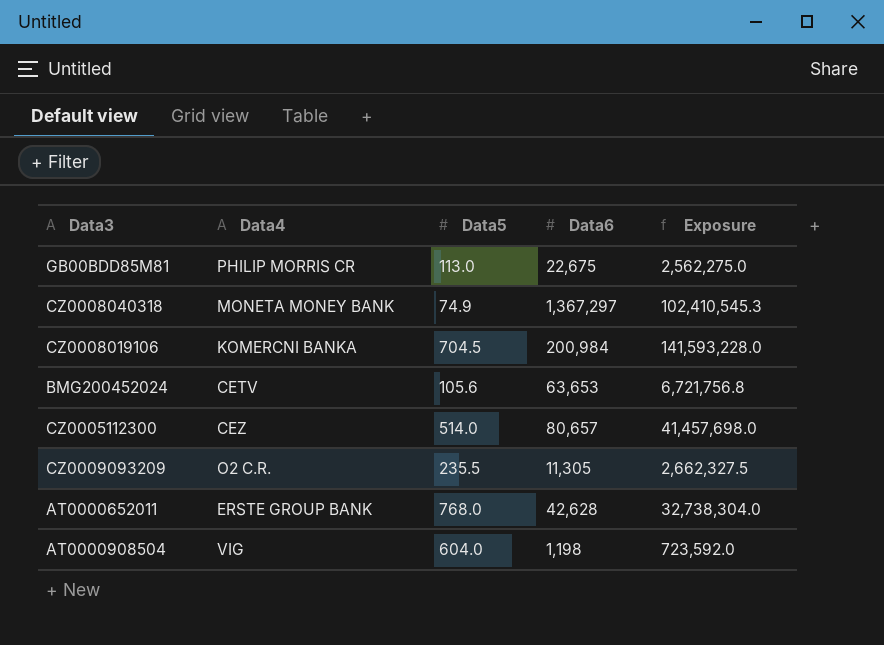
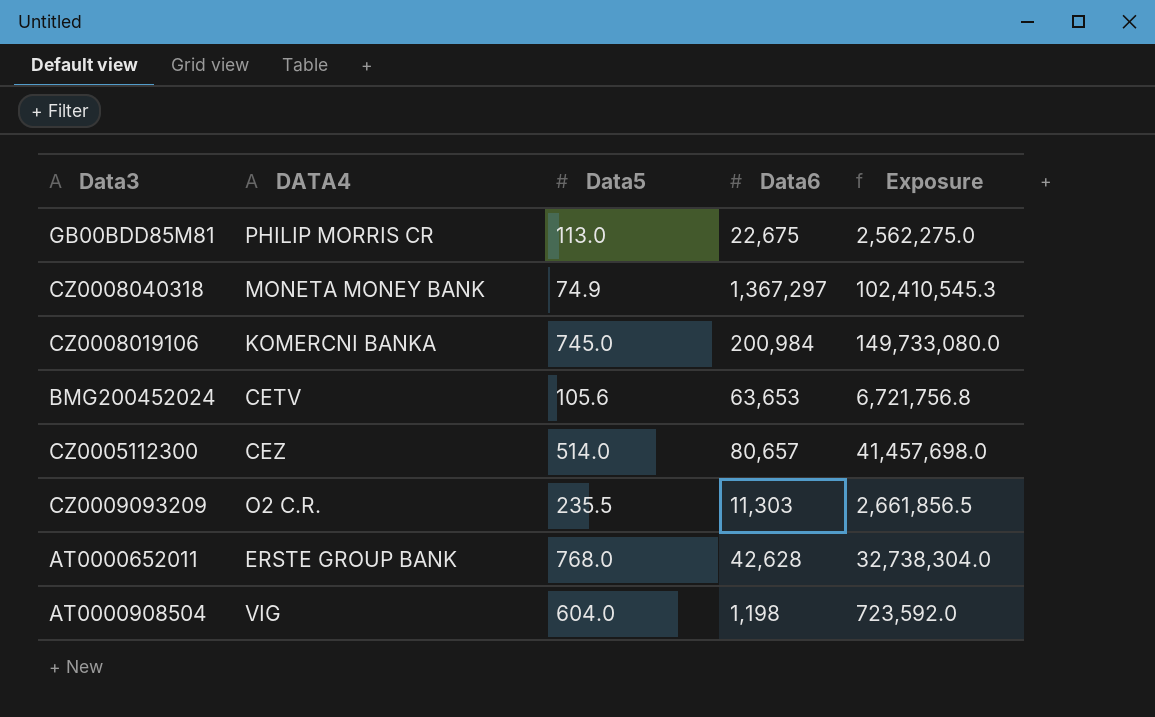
column name: Data4 -> DATA4
CZ0008019106 | Data5: 704.5 -> 745.0
CZ0008019106 | Exposure: 141,593,228.0 -> 149,733,080.0
CZ0009093209 | Data6: 11,305 -> 11,303
CZ0009093209 | Exposure: 2,662,327.5 -> 2,661,856.5

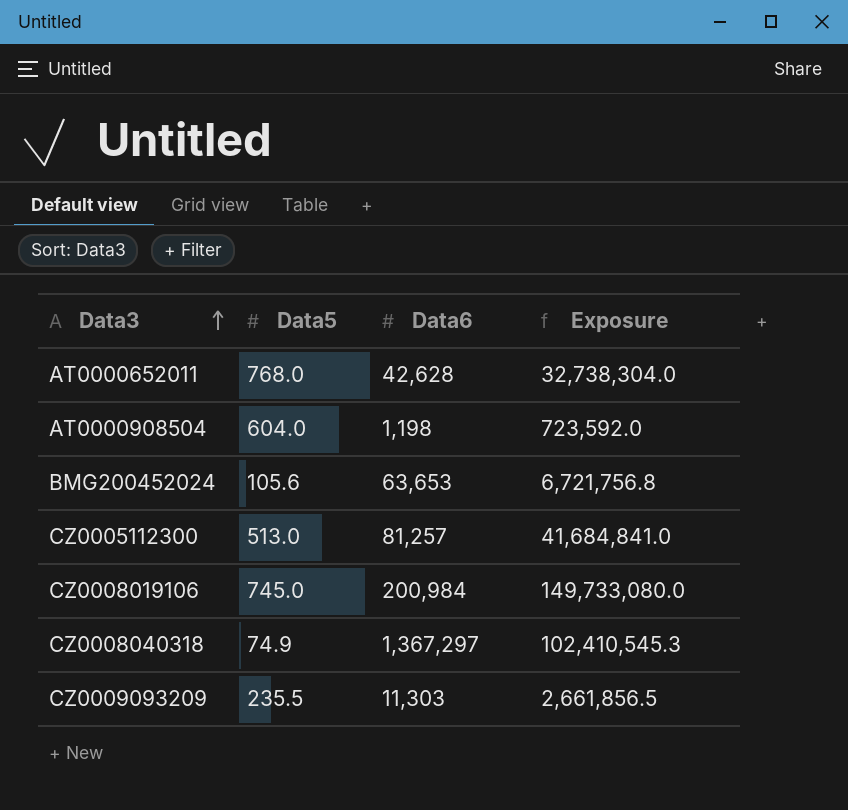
row order: none -> Data3 ascending
column DATA4 | position: 2 -> none
row GB00BDD85M81: PHILIP MORRIS CR | 113.0 | 22,675 | 2,562,275.0 -> none
CZ0005112300 | Data5: 514.0 -> 513.0
CZ0005112300 | Data6: 80,657 -> 81,257
CZ0005112300 | Exposure: 41,457,698.0 -> 41,684,841.0

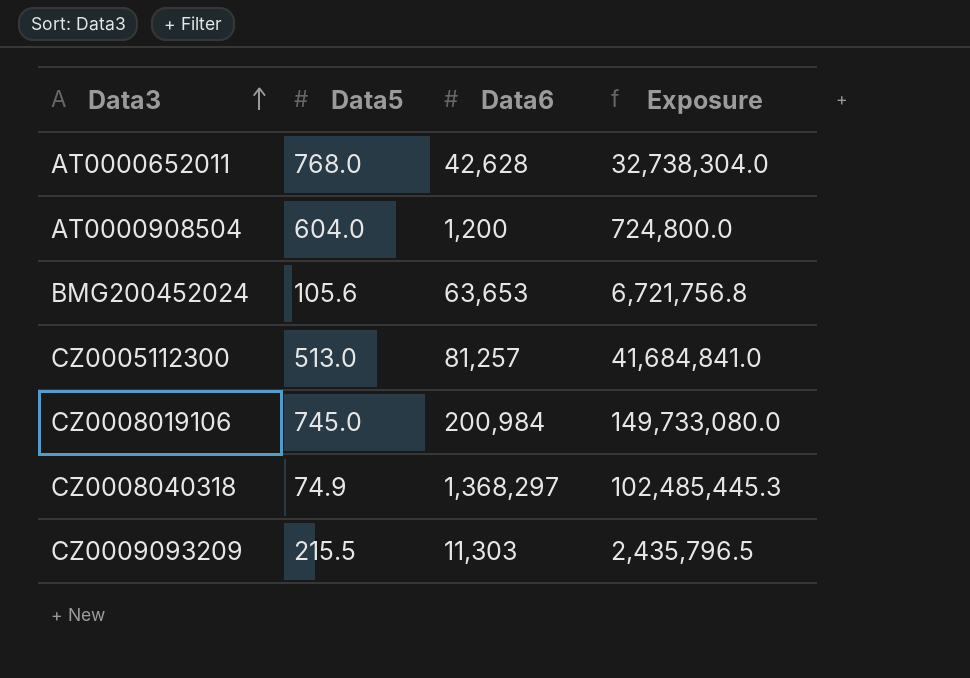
AT0000908504 | Data6: 1,198 -> 1,200
AT0000908504 | Exposure: 723,592.0 -> 724,800.0
CZ0008040318 | Data6: 1,367,297 -> 1,368,297
CZ0008040318 | Exposure: 102,410,545.3 -> 102,485,445.3
CZ0009093209 | Data5: 235.5 -> 215.5
CZ0009093209 | Exposure: 2,661,856.5 -> 2,435,796.5

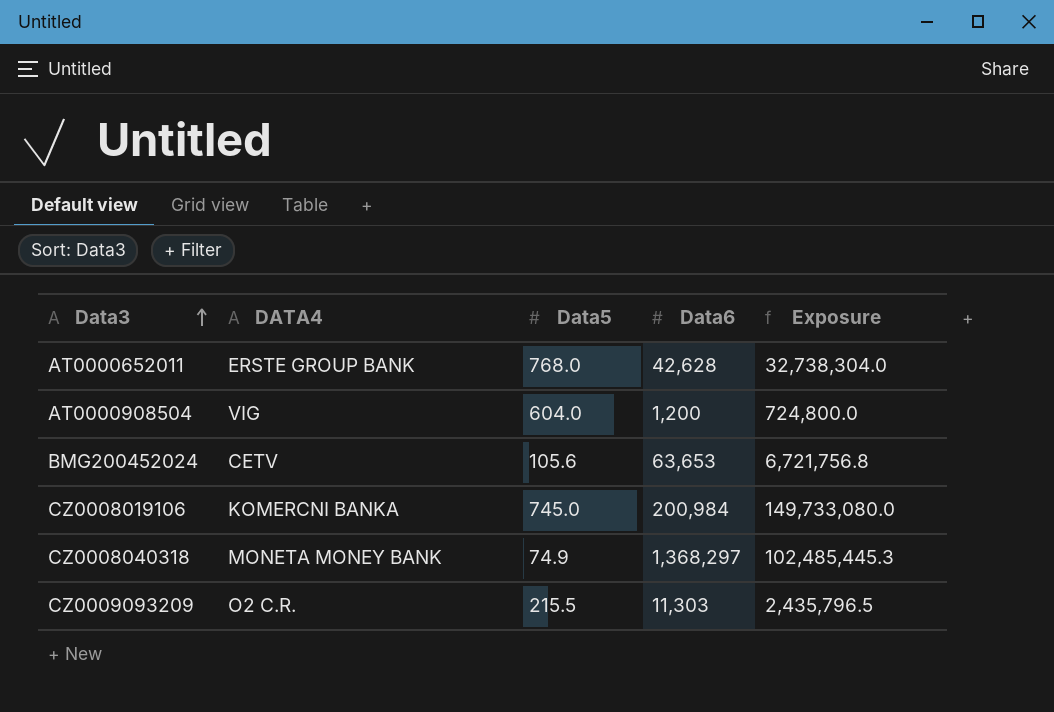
column DATA4 | position: none -> 2
row CZ0005112300: 513.0 | 81,257 | 41,684,841.0 -> none

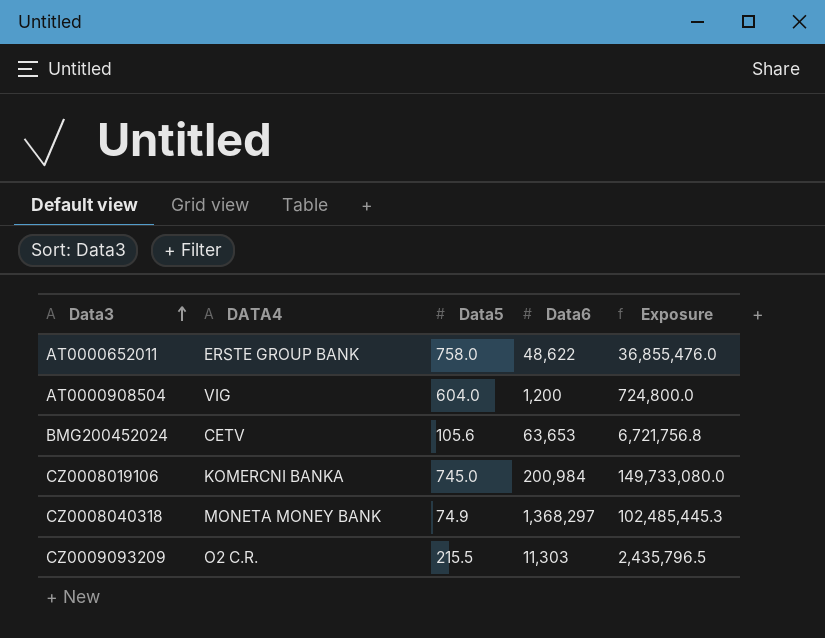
AT0000652011 | Data5: 768.0 -> 758.0
AT0000652011 | Data6: 42,628 -> 48,622
AT0000652011 | Exposure: 32,738,304.0 -> 36,855,476.0

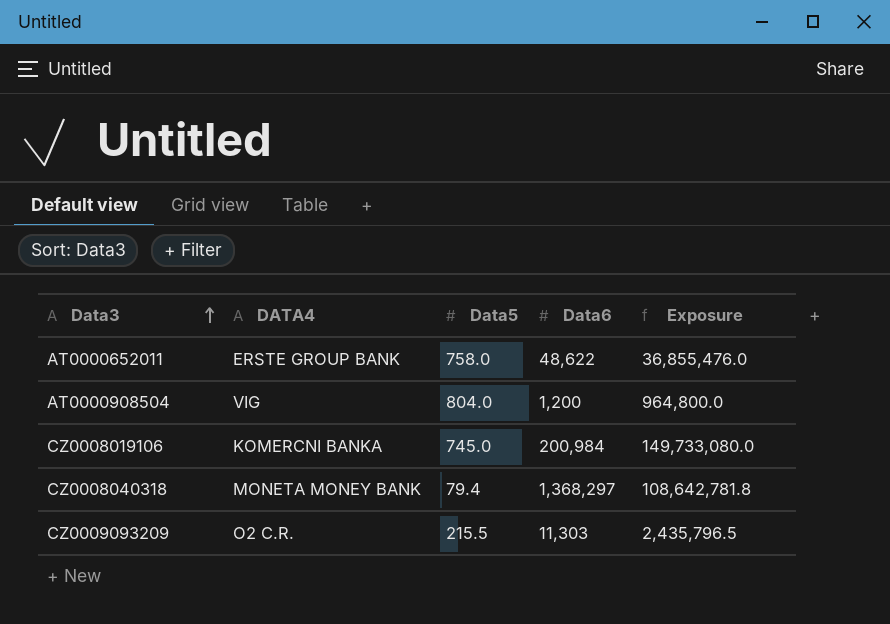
row BMG200452024: CETV | 105.6 | 63,653 | 6,721,756.8 -> none
AT0000908504 | Data5: 604.0 -> 804.0
AT0000908504 | Exposure: 724,800.0 -> 964,800.0
CZ0008040318 | Data5: 74.9 -> 79.4
CZ0008040318 | Exposure: 102,485,445.3 -> 108,642,781.8

